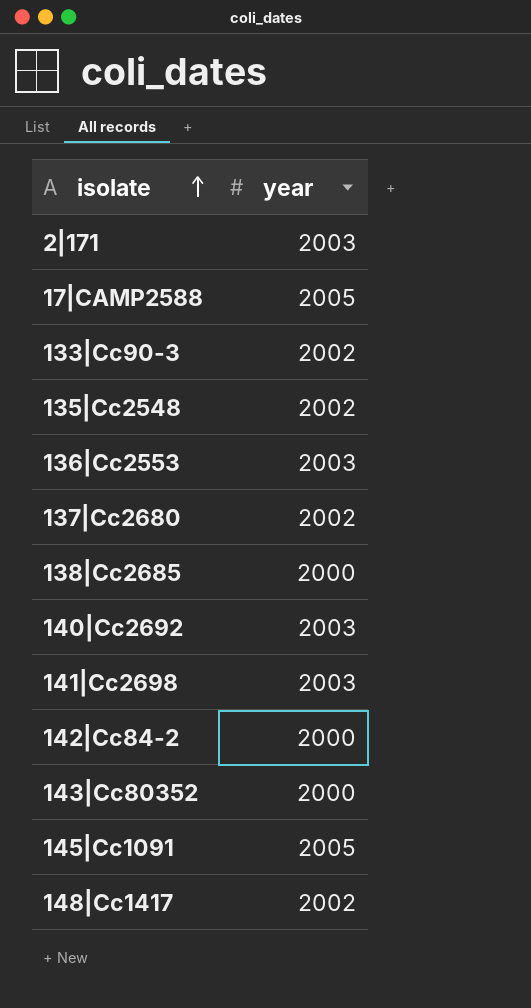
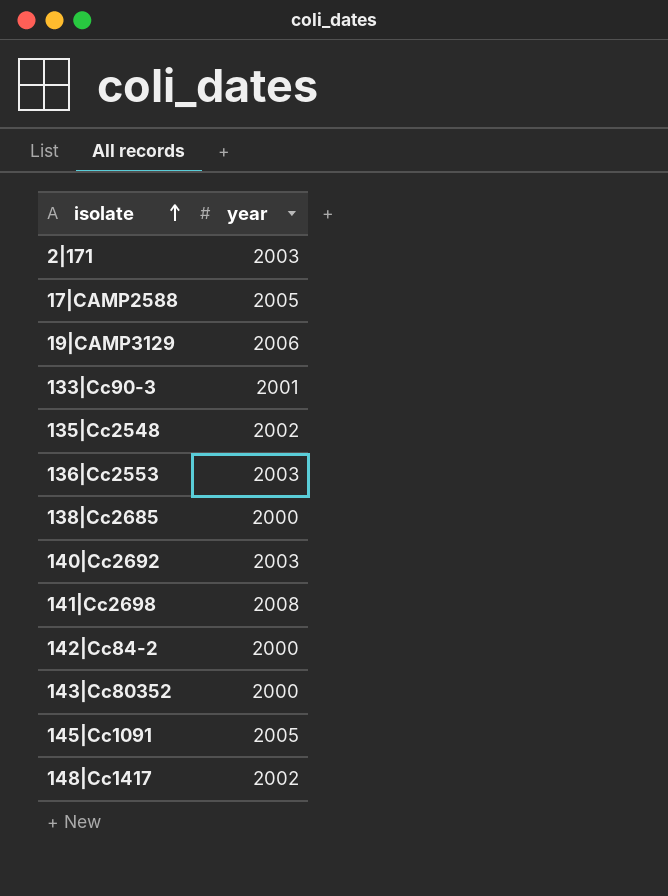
row 137|Cc2680: 2002 -> none
row 19|CAMP3129: none -> 2006
133|Cc90-3 | year: 2002 -> 2001
141|Cc2698 | year: 2003 -> 2008

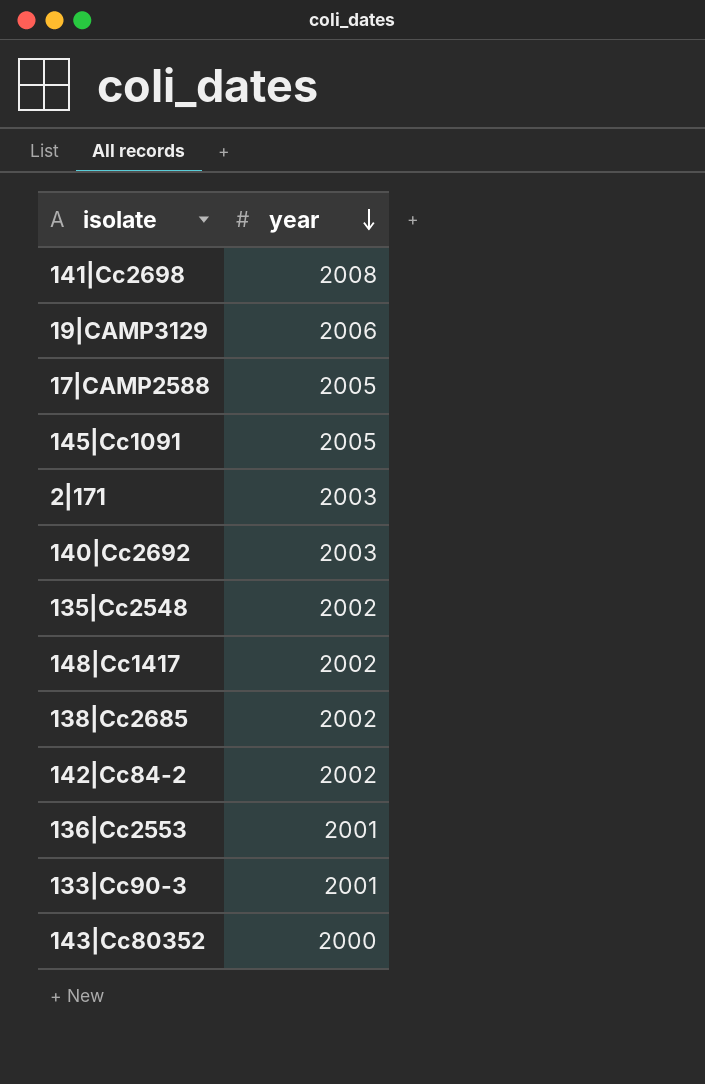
row order: isolate ascending -> year descending
138|Cc2685 | year: 2000 -> 2002
142|Cc84-2 | year: 2000 -> 2002
136|Cc2553 | year: 2003 -> 2001

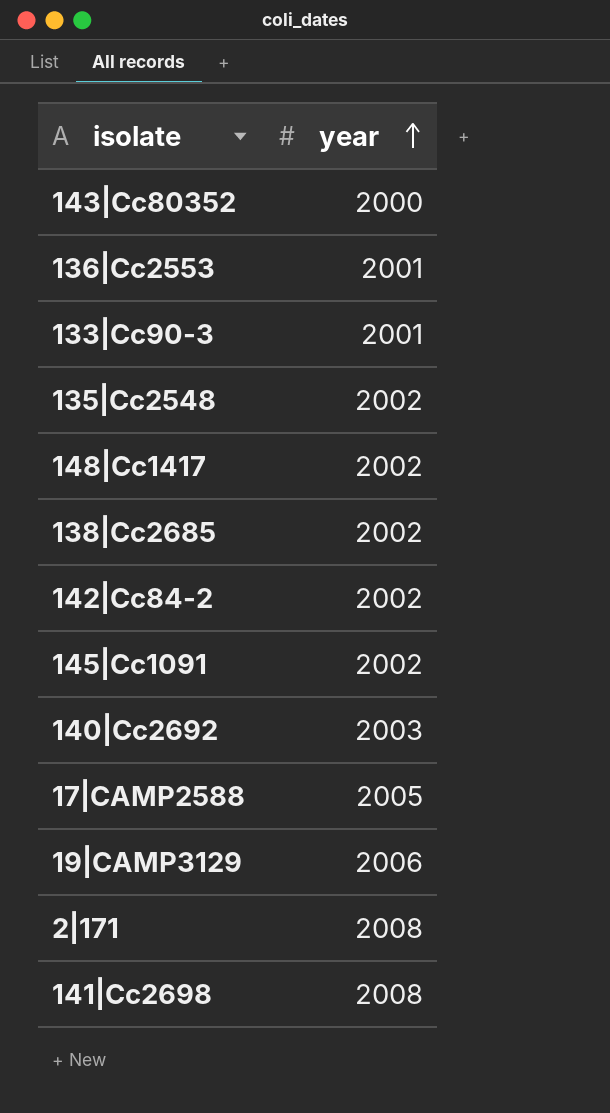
row order: year descending -> year ascending
145|Cc1091 | year: 2005 -> 2002
2|171 | year: 2003 -> 2008

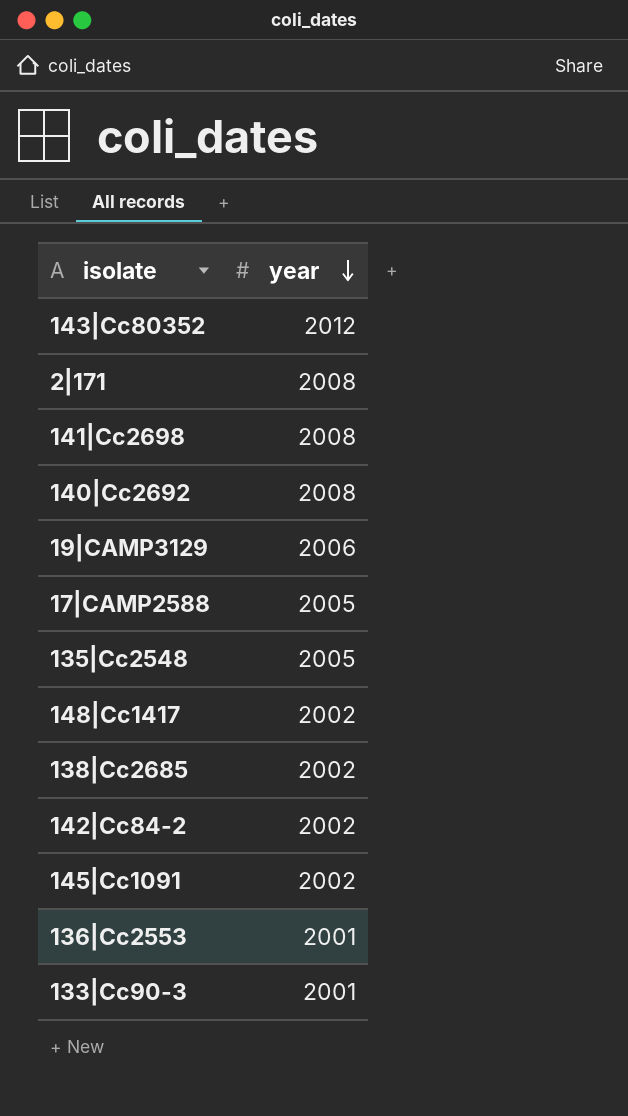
row order: year ascending -> year descending
143|Cc80352 | year: 2000 -> 2012
140|Cc2692 | year: 2003 -> 2008
135|Cc2548 | year: 2002 -> 2005

